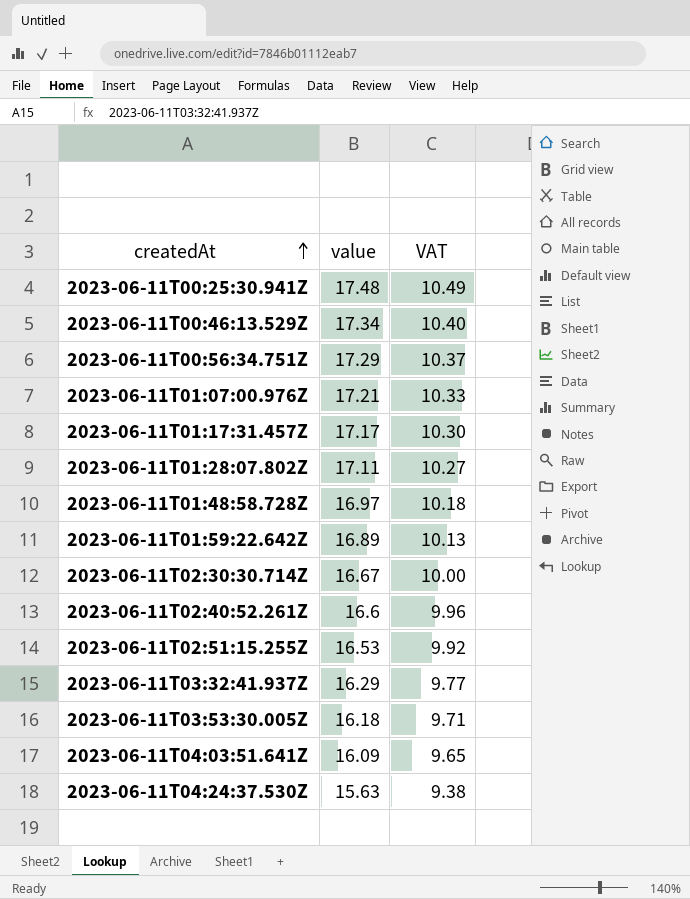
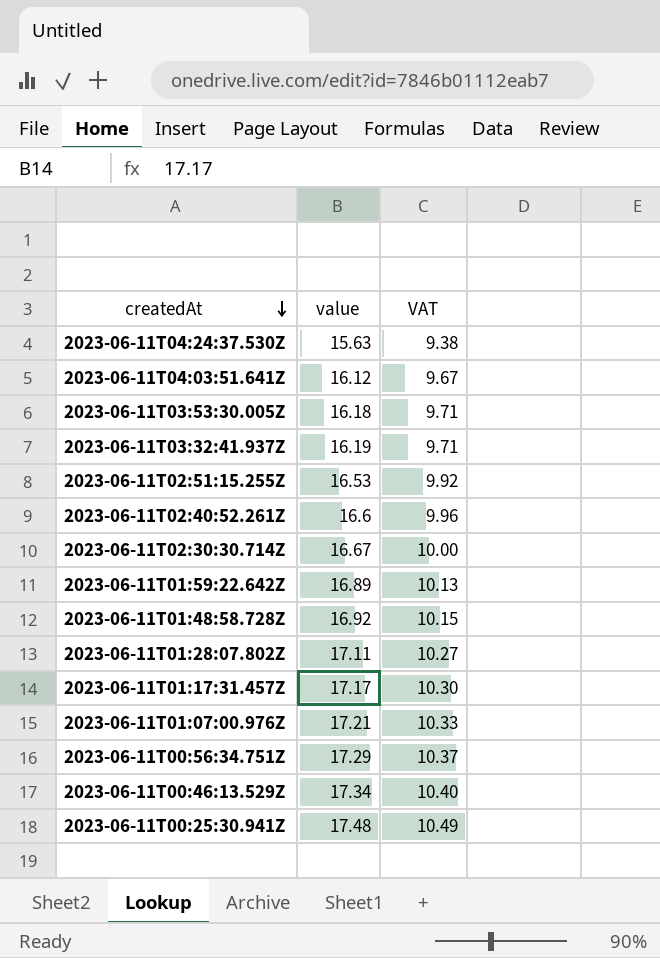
row order: createdAt ascending -> createdAt descending
2023-06-11T04:03:51.641Z | value: 16.09 -> 16.12
2023-06-11T04:03:51.641Z | VAT: 9.65 -> 9.67
2023-06-11T03:32:41.937Z | value: 16.29 -> 16.19
2023-06-11T03:32:41.937Z | VAT: 9.77 -> 9.71
2023-06-11T01:48:58.728Z | value: 16.97 -> 16.92
2023-06-11T01:48:58.728Z | VAT: 10.18 -> 10.15

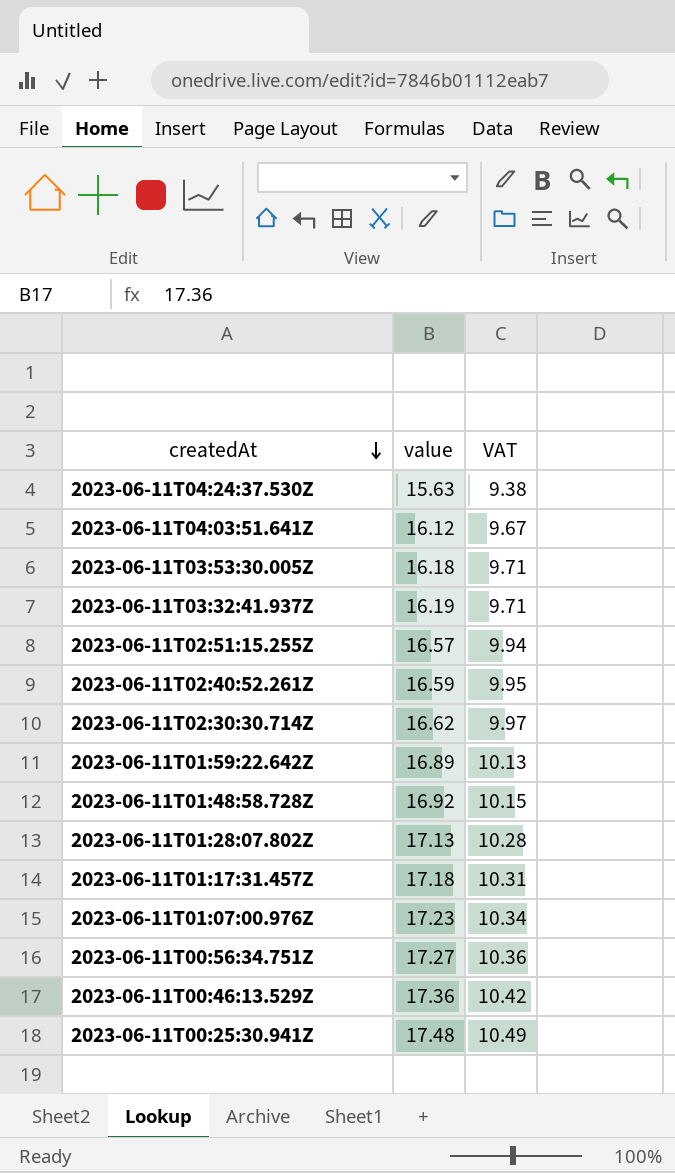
2023-06-11T02:51:15.255Z | value: 16.53 -> 16.57
2023-06-11T02:51:15.255Z | VAT: 9.92 -> 9.94
2023-06-11T02:40:52.261Z | value: 16.6 -> 16.59
2023-06-11T02:40:52.261Z | VAT: 9.96 -> 9.95
2023-06-11T02:30:30.714Z | value: 16.67 -> 16.62
2023-06-11T02:30:30.714Z | VAT: 10.00 -> 9.97
2023-06-11T01:28:07.802Z | value: 17.11 -> 17.13
2023-06-11T01:28:07.802Z | VAT: 10.27 -> 10.28
2023-06-11T01:17:31.457Z | value: 17.17 -> 17.18
2023-06-11T01:17:31.457Z | VAT: 10.30 -> 10.31
2023-06-11T01:07:00.976Z | value: 17.21 -> 17.23
2023-06-11T01:07:00.976Z | VAT: 10.33 -> 10.34
2023-06-11T00:56:34.751Z | value: 17.29 -> 17.27
2023-06-11T00:56:34.751Z | VAT: 10.37 -> 10.36
2023-06-11T00:46:13.529Z | value: 17.34 -> 17.36
2023-06-11T00:46:13.529Z | VAT: 10.40 -> 10.42

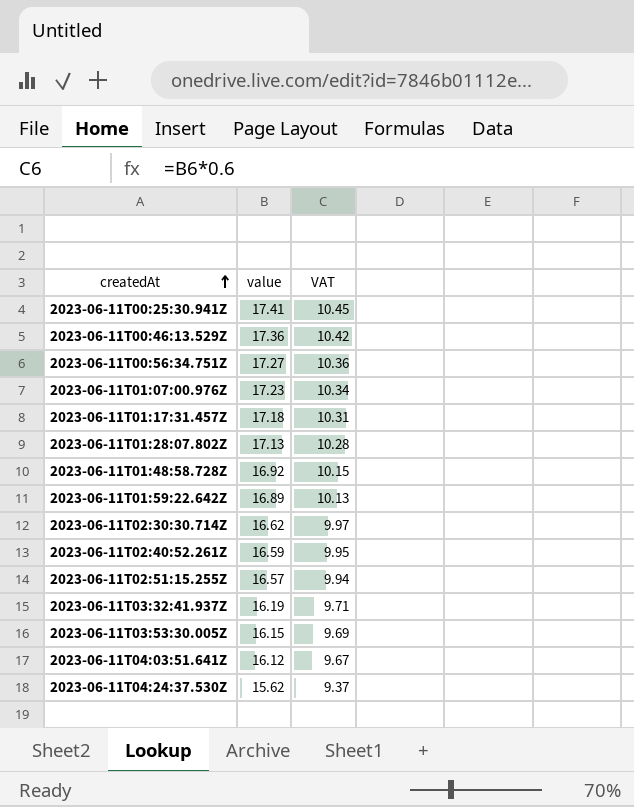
row order: createdAt descending -> createdAt ascending
2023-06-11T00:25:30.941Z | value: 17.48 -> 17.41
2023-06-11T00:25:30.941Z | VAT: 10.49 -> 10.45
2023-06-11T03:53:30.005Z | value: 16.18 -> 16.15
2023-06-11T03:53:30.005Z | VAT: 9.71 -> 9.69
2023-06-11T04:24:37.530Z | value: 15.63 -> 15.62
2023-06-11T04:24:37.530Z | VAT: 9.38 -> 9.37

